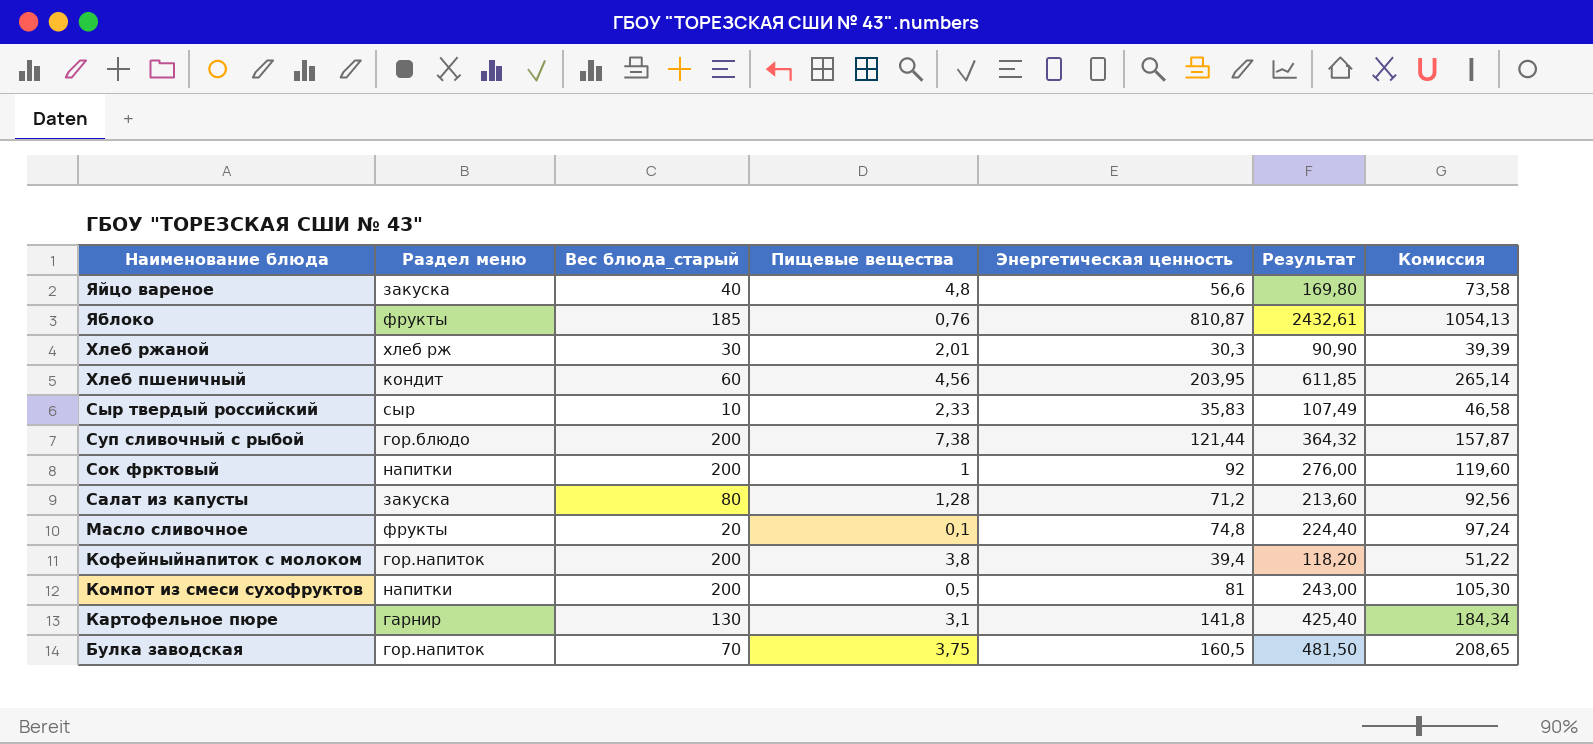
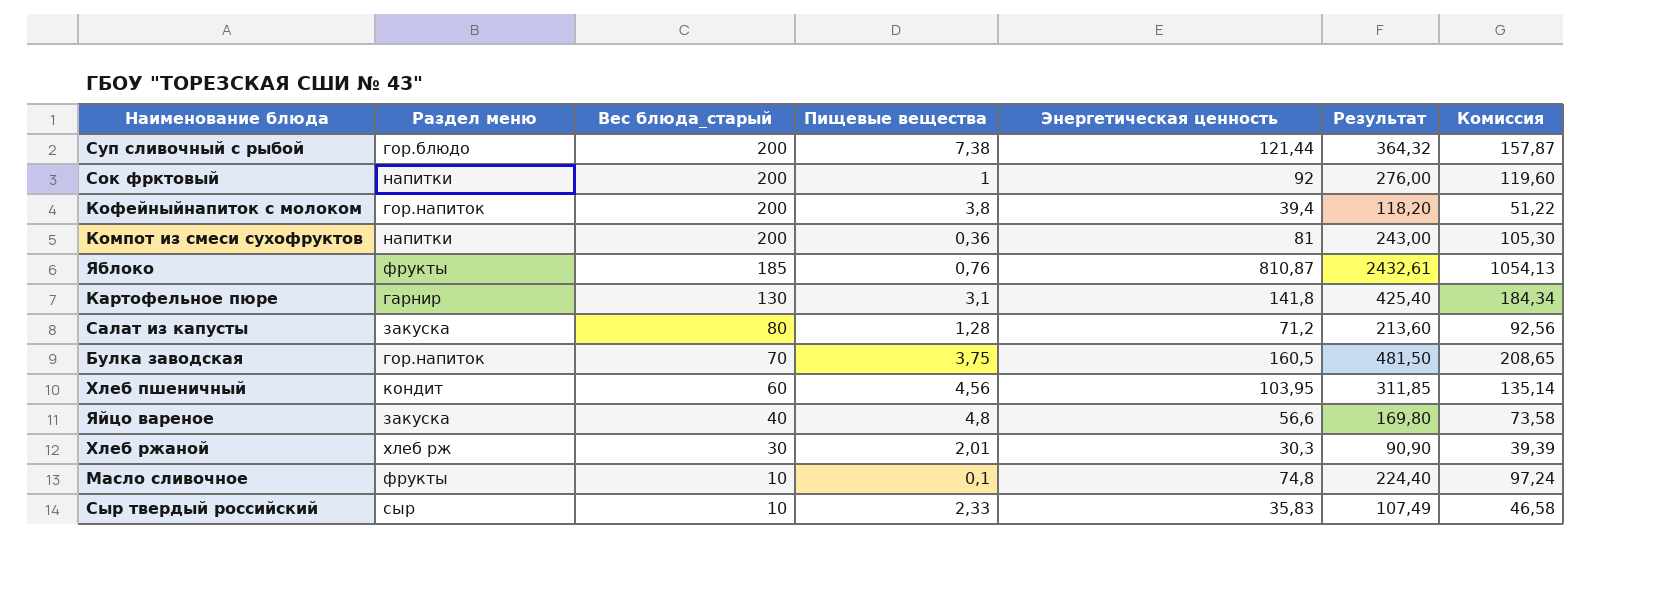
row order: Наименование блюда descending -> Вес блюда_старый descending
Компот из смеси сухофруктов | Пищевые вещества: 0,5 -> 0,36
Хлеб пшеничный | Энергетическая ценность: 203,95 -> 103,95
Хлеб пшеничный | Результат: 611,85 -> 311,85
Хлеб пшеничный | Комиссия: 265,14 -> 135,14
Масло сливочное | Вес блюда_старый: 20 -> 10

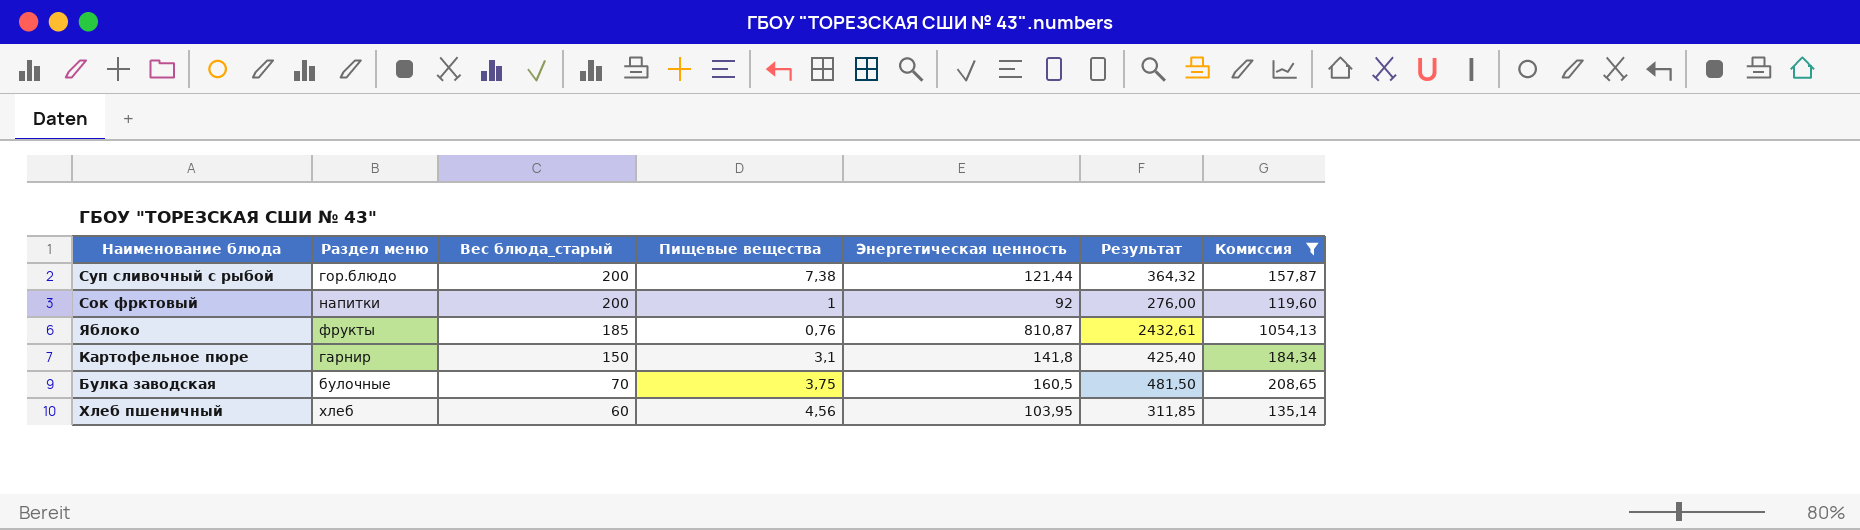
filter: none -> Комиссия >= 119,60
Картофельное пюре | Вес блюда_старый: 130 -> 150
Булка заводская | Раздел меню: гор.напиток -> булочные
Хлеб пшеничный | Раздел меню: кондит -> хлеб

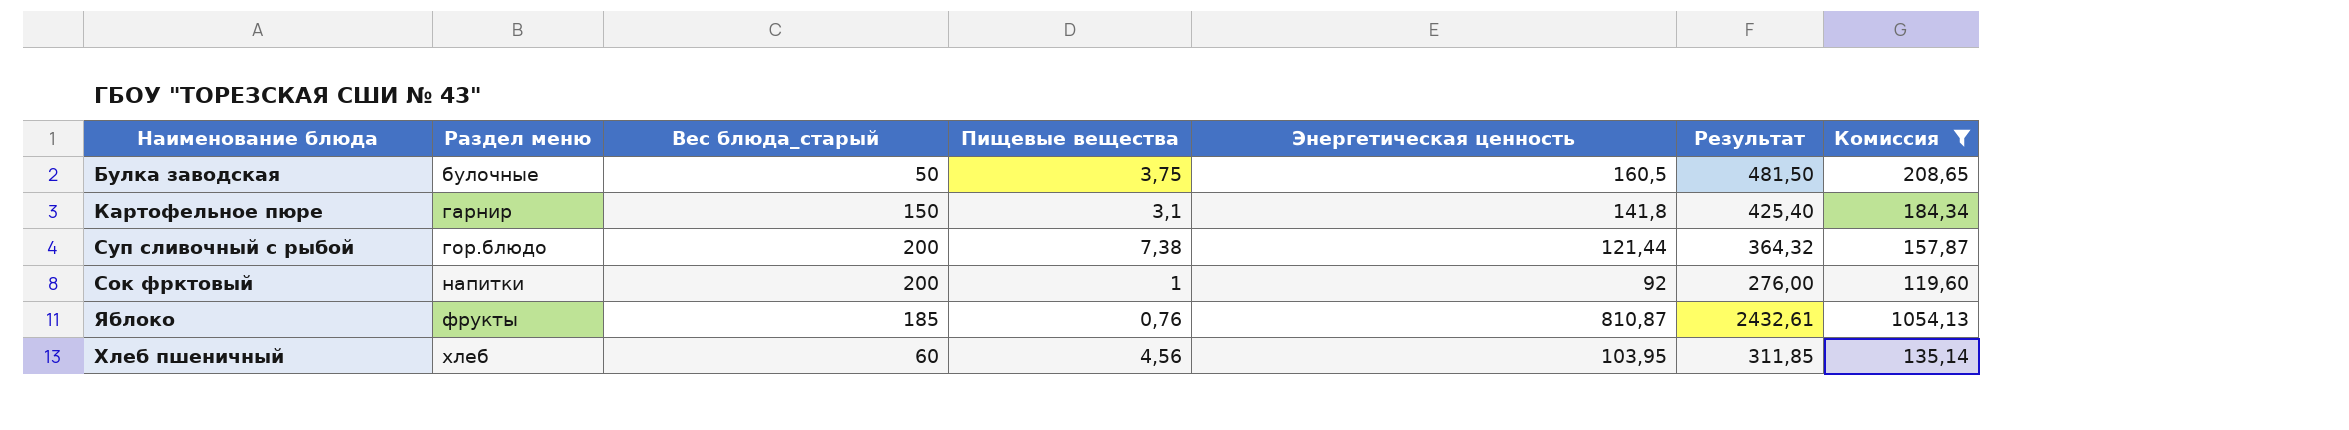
row order: Вес блюда_старый descending -> Раздел меню ascending
Булка заводская | Вес блюда_старый: 70 -> 50

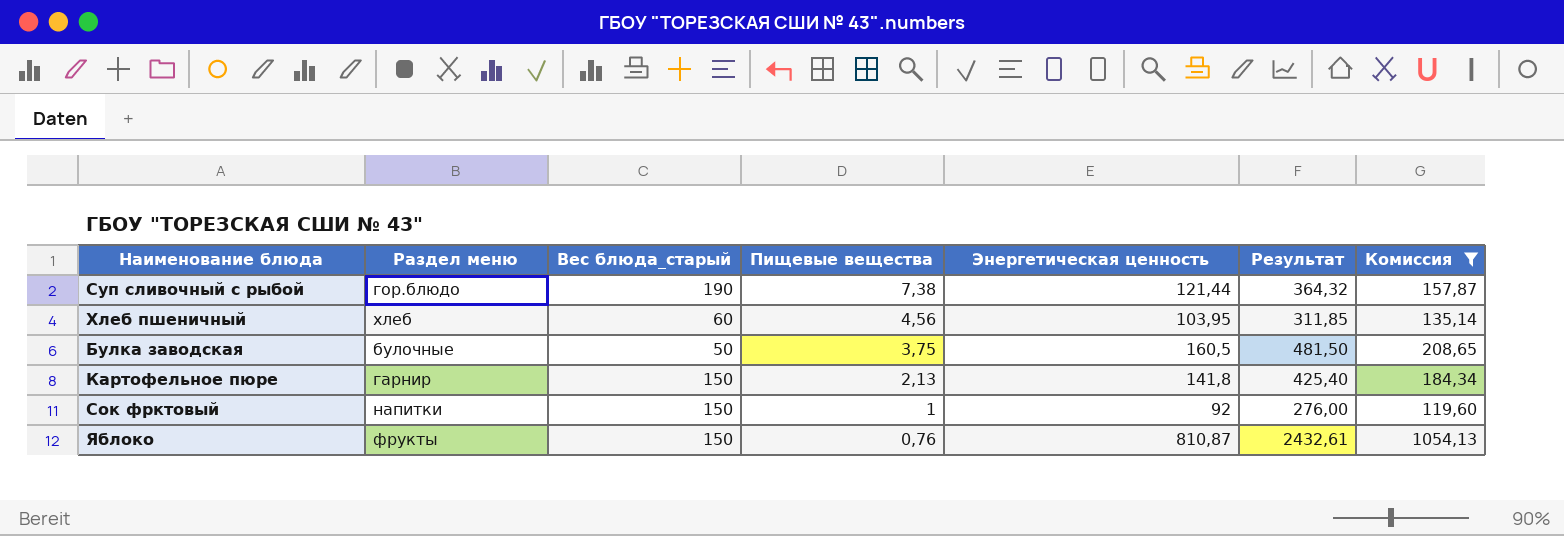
row order: Раздел меню ascending -> Пищевые вещества descending
Суп сливочный с рыбой | Вес блюда_старый: 200 -> 190
Картофельное пюре | Пищевые вещества: 3,1 -> 2,13
Сок фрктовый | Вес блюда_старый: 200 -> 150
Яблоко | Вес блюда_старый: 185 -> 150

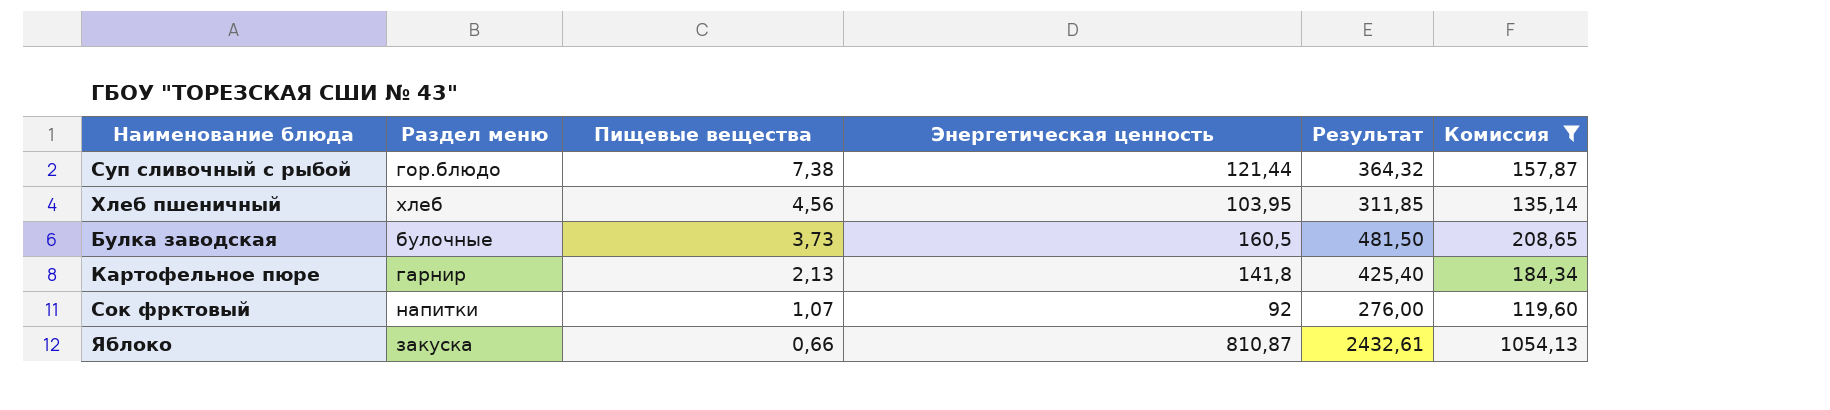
column Вес блюда_старый | position: 3 -> none
Булка заводская | Пищевые вещества: 3,75 -> 3,73
Сок фрктовый | Пищевые вещества: 1 -> 1,07
Яблоко | Раздел меню: фрукты -> закуска
Яблоко | Пищевые вещества: 0,76 -> 0,66

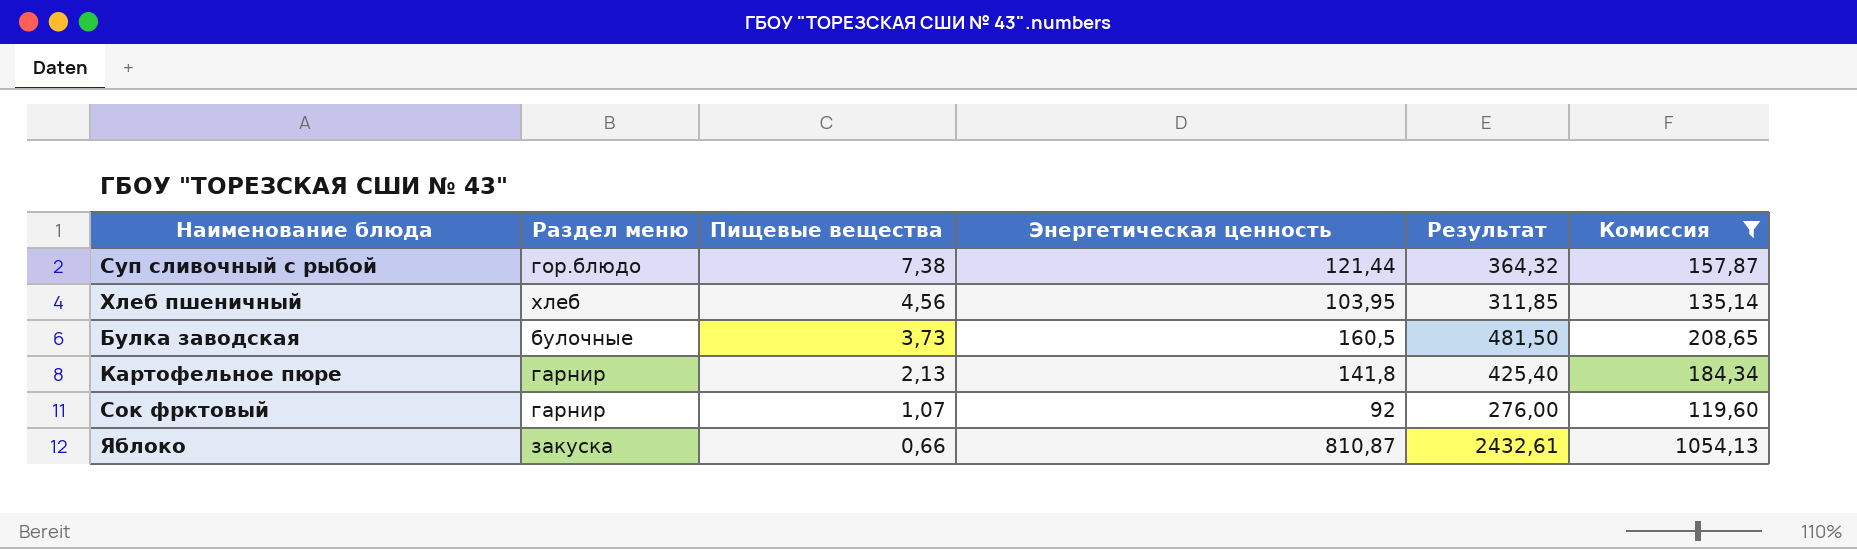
Сок фрктовый | Раздел меню: напитки -> гарнир

